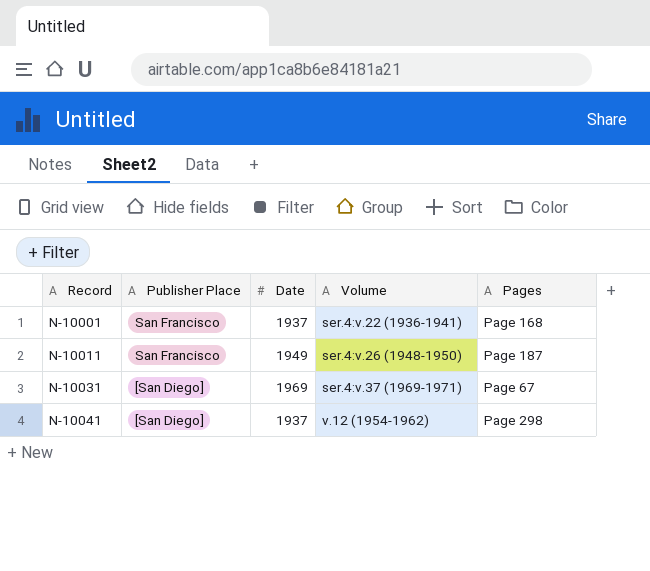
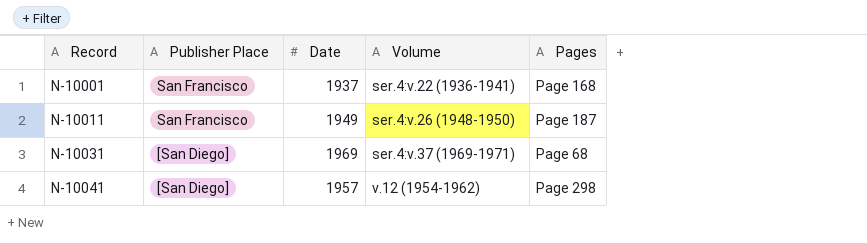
N-10031 | Pages: Page 67 -> Page 68
N-10041 | Date: 1937 -> 1957

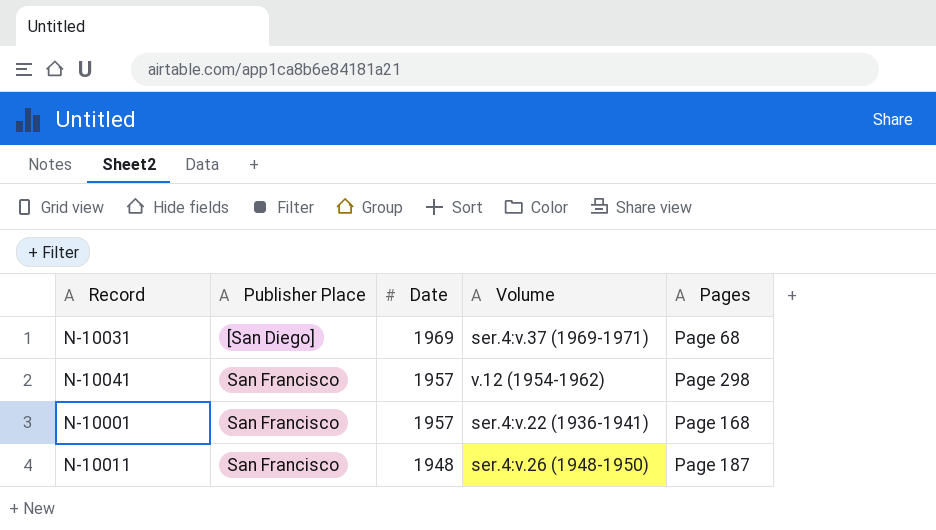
row order: Record ascending -> Publisher Place ascending
N-10041 | Publisher Place: [San Diego] -> San Francisco
N-10001 | Date: 1937 -> 1957
N-10011 | Date: 1949 -> 1948

